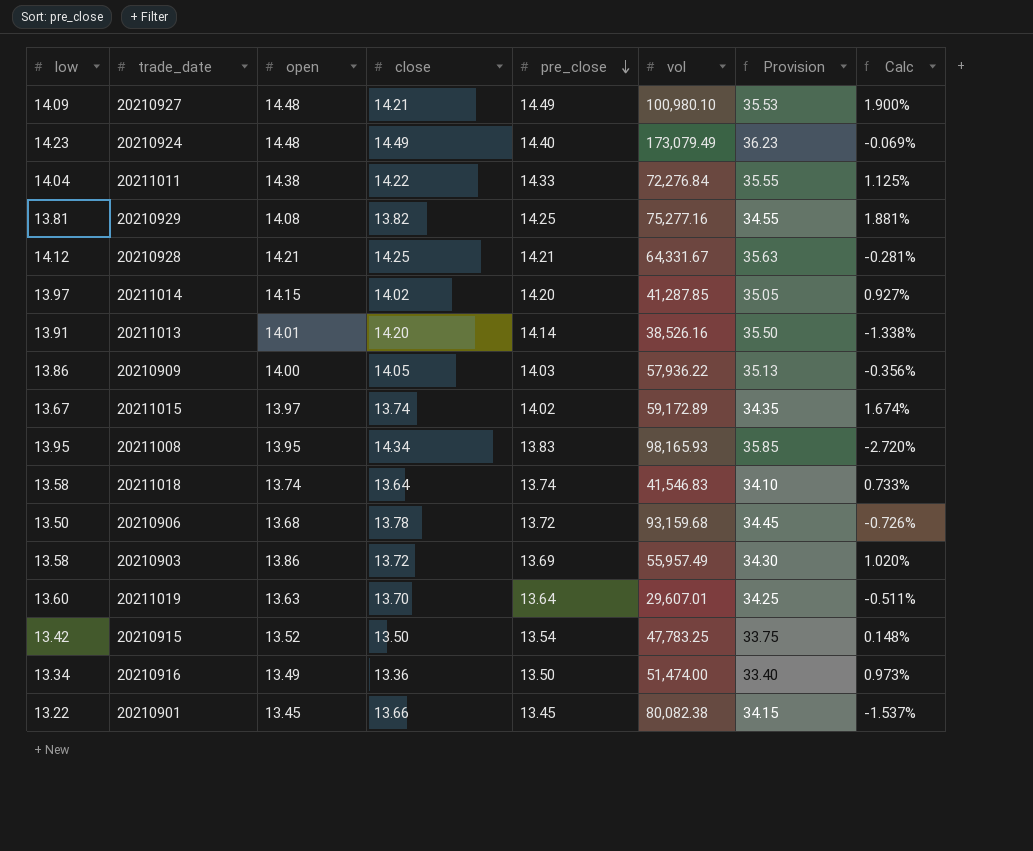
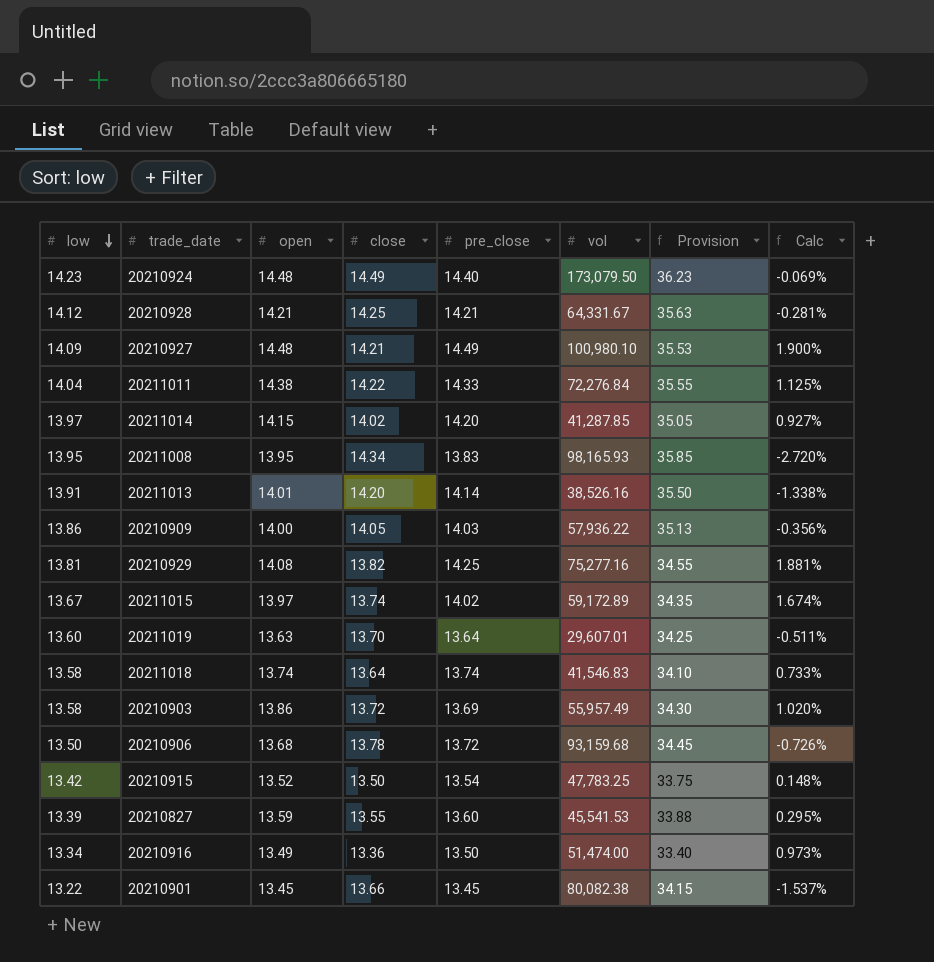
row order: pre_close descending -> low descending
20210924 | vol: 173,079.49 -> 173,079.50
row 20210827: none -> 13.39 | 13.59 | 13.55 | 13.60 | 45,541.53 | 33.88 | 0.295%

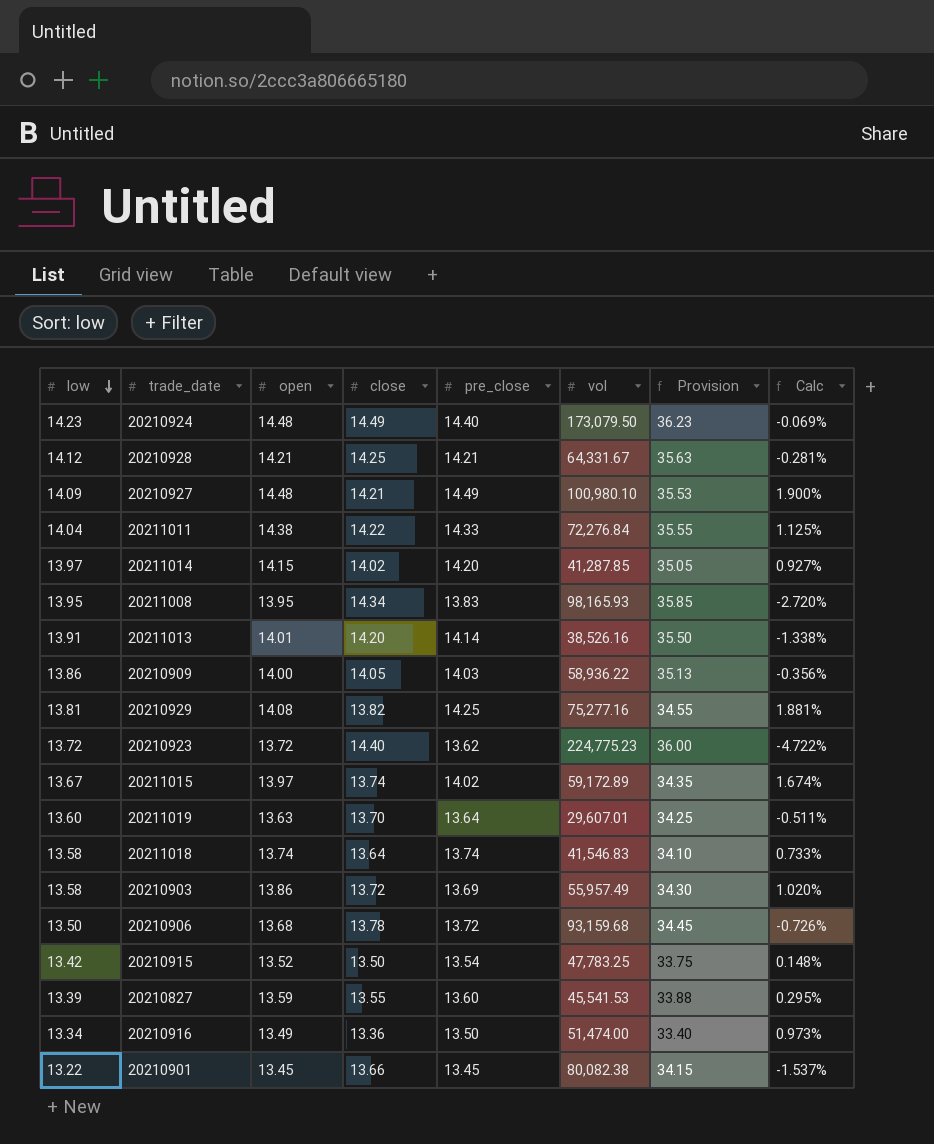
20210909 | vol: 57,936.22 -> 58,936.22
row 20210923: none -> 13.72 | 13.72 | 14.40 | 13.62 | 224,775.23 | 36.00 | -4.722%

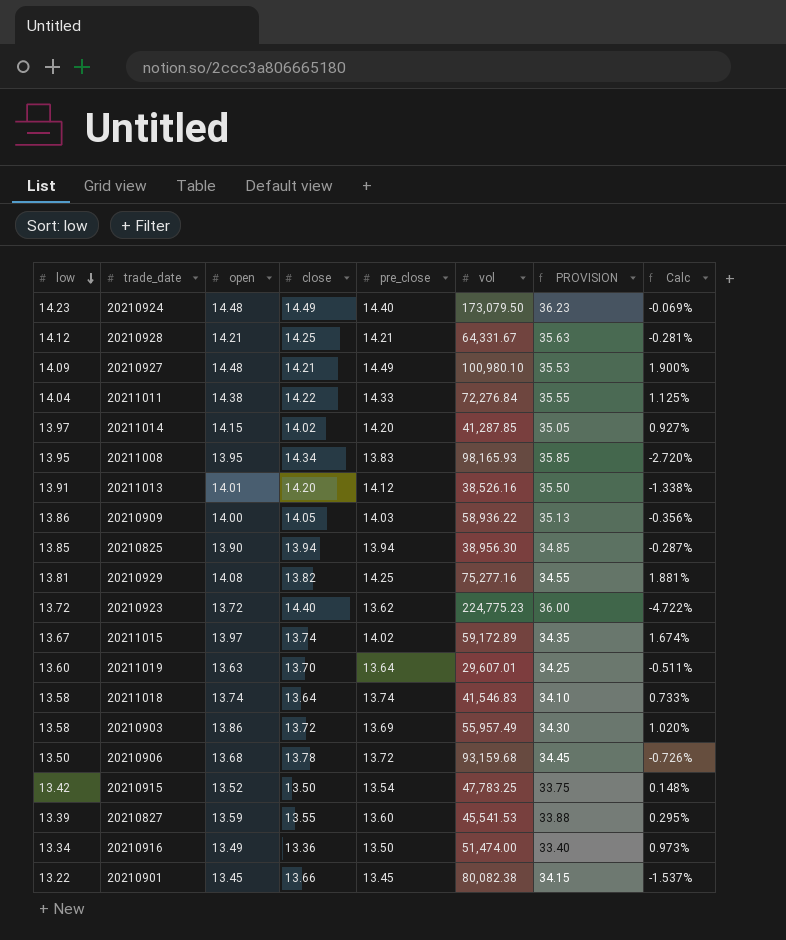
column name: Provision -> PROVISION
20211013 | pre_close: 14.14 -> 14.12
row 20210825: none -> 13.85 | 13.90 | 13.94 | 13.94 | 38,956.30 | 34.85 | -0.287%

